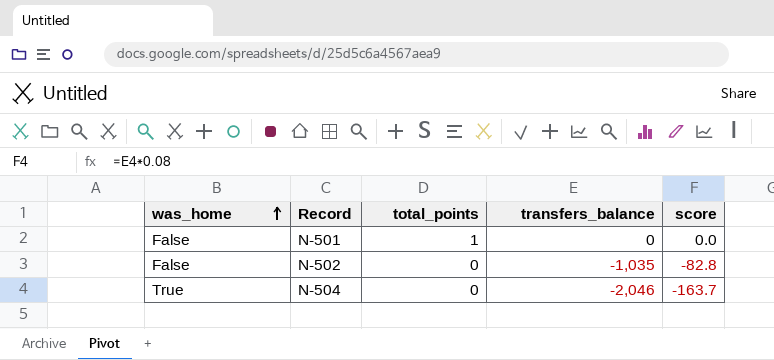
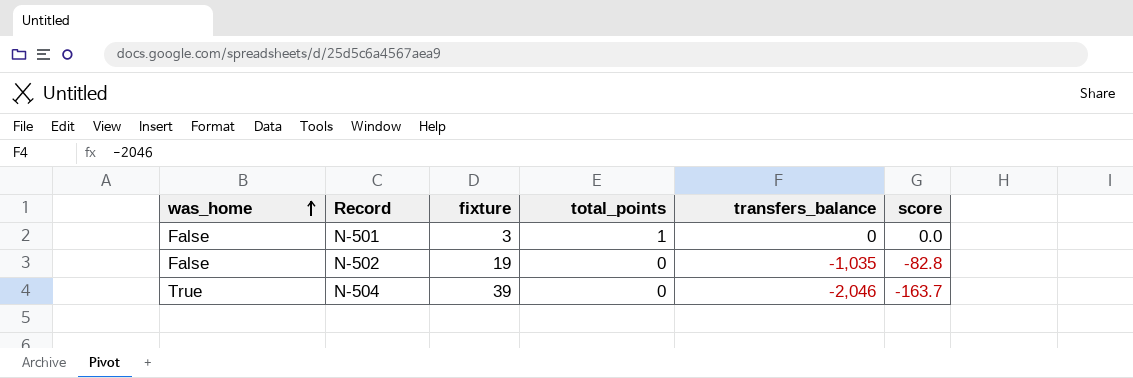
column fixture | position: none -> 3

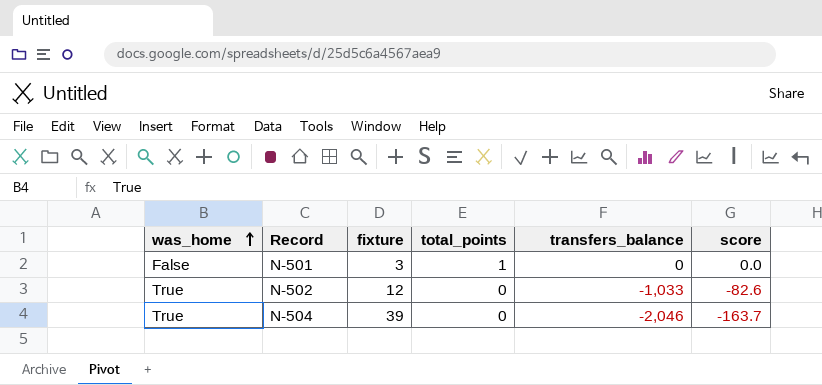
N-502 | was_home: False -> True
N-502 | fixture: 19 -> 12
N-502 | transfers_balance: -1,035 -> -1,033
N-502 | score: -82.8 -> -82.6

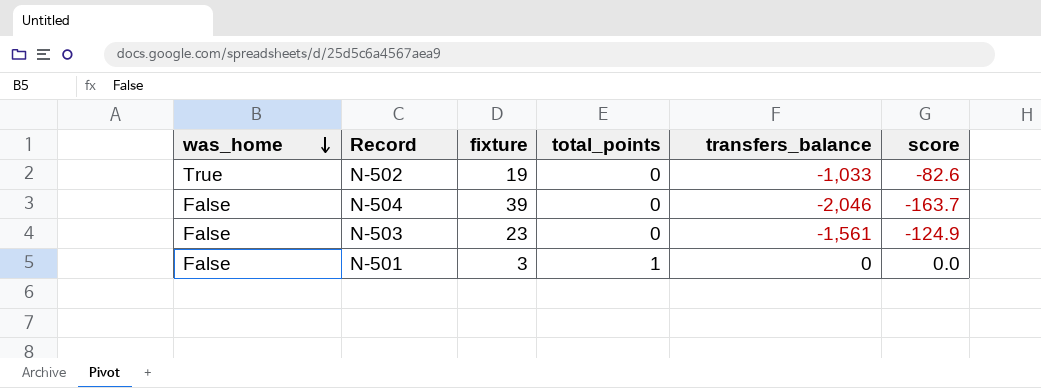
row order: was_home ascending -> was_home descending
N-502 | fixture: 12 -> 19
N-504 | was_home: True -> False
row N-503: none -> False | 23 | 0 | -1,561 | -124.9

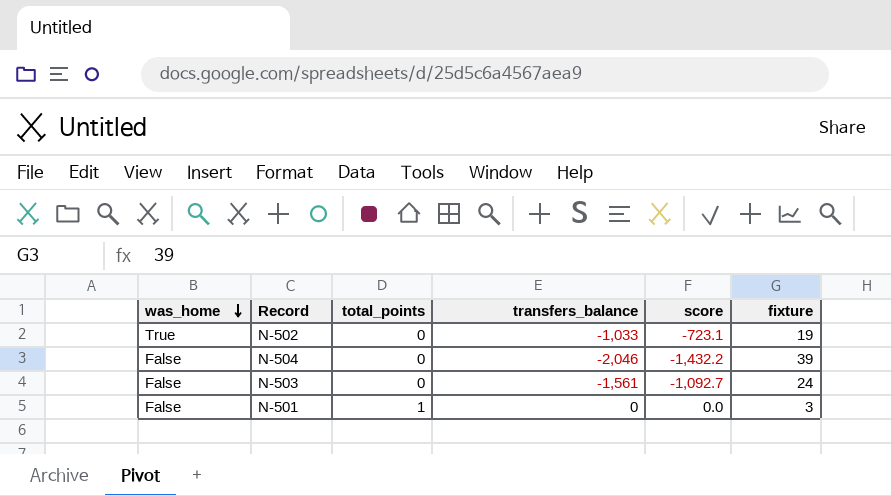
column score | formula: [transfers_balance] * 0.08 -> [transfers_balance] * 0.7
column fixture | position: 3 -> 6
N-503 | fixture: 23 -> 24

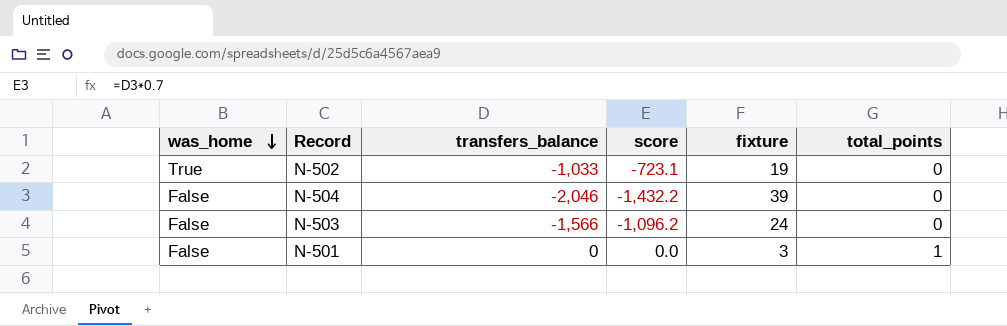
column total_points | position: 3 -> 6
N-503 | transfers_balance: -1,561 -> -1,566
N-503 | score: -1,092.7 -> -1,096.2

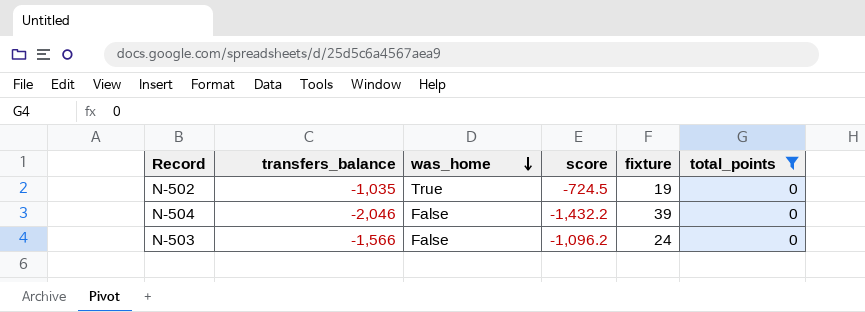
filter: none -> total_points = 0
column was_home | position: 1 -> 3
N-502 | transfers_balance: -1,033 -> -1,035
N-502 | score: -723.1 -> -724.5

